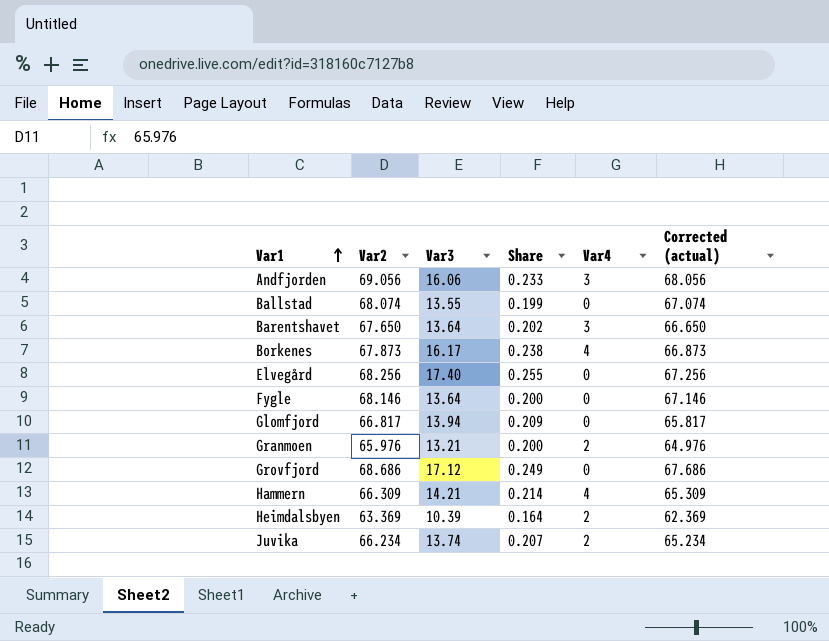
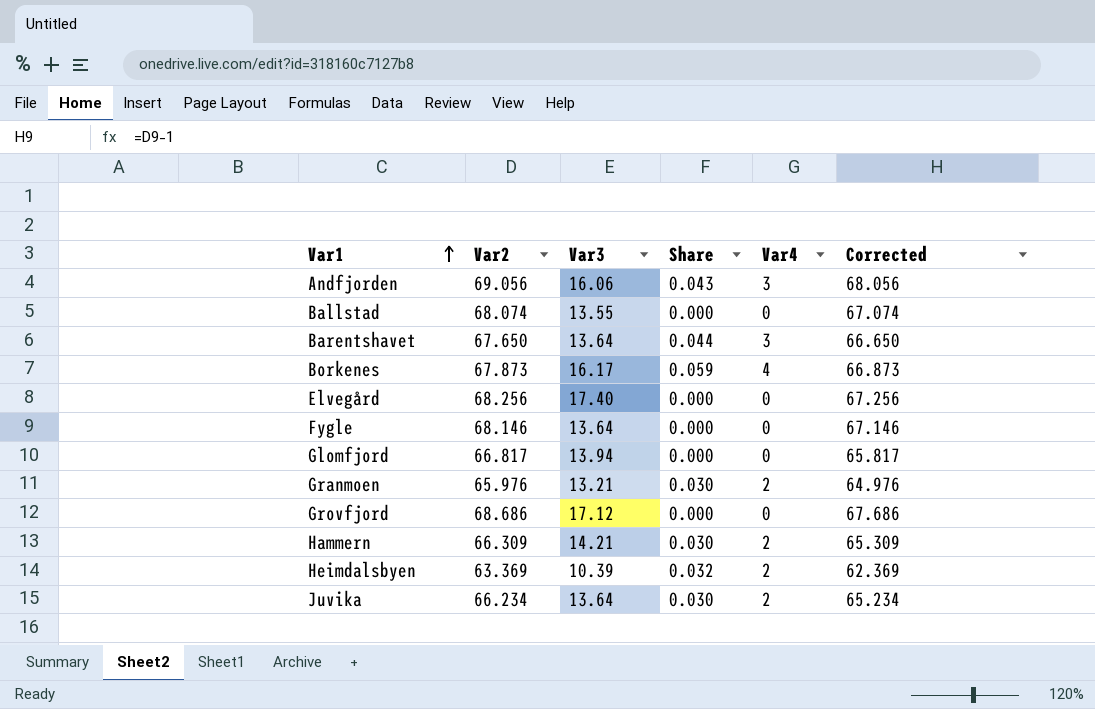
column Share | formula: [Var3] / [Var2] -> [Var4] / [Var2]
column name: Corrected (actual) -> Corrected
Hammern | Var4: 4 -> 2
Juvika | Var3: 13.74 -> 13.64

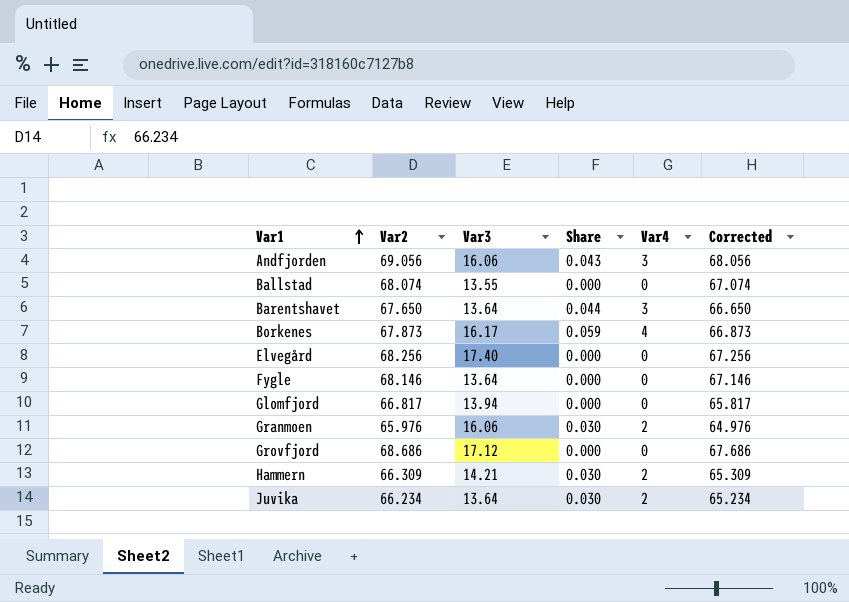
row Heimdalsbyen: 63.369 | 10.39 | 0.032 | 2 | 62.369 -> none
Granmoen | Var3: 13.21 -> 16.06

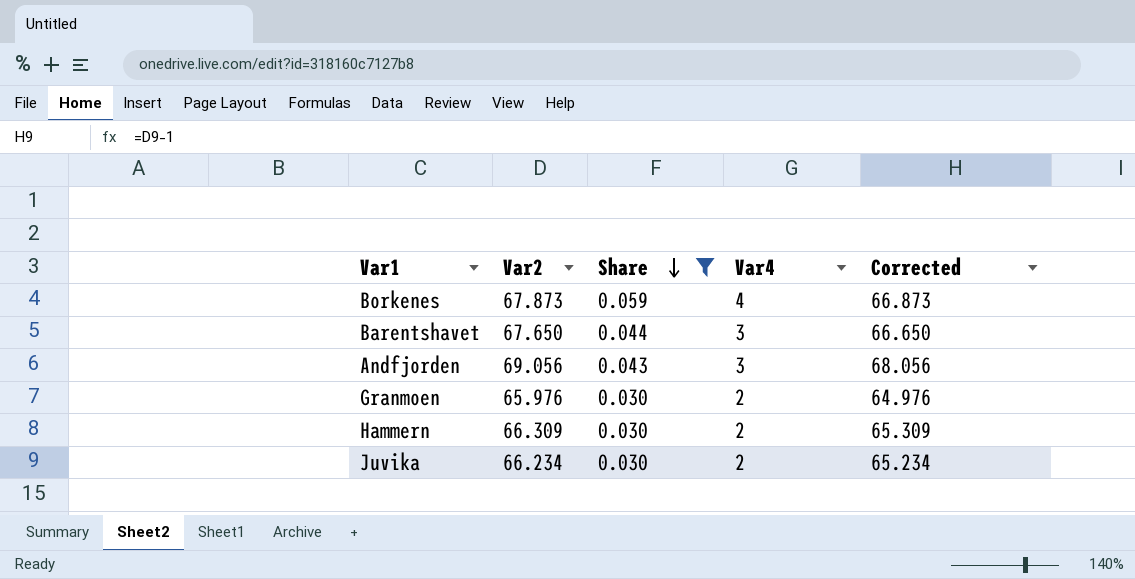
filter: none -> Share != 0.000
row order: Var1 ascending -> Share descending
column Var3 | position: 3 -> none

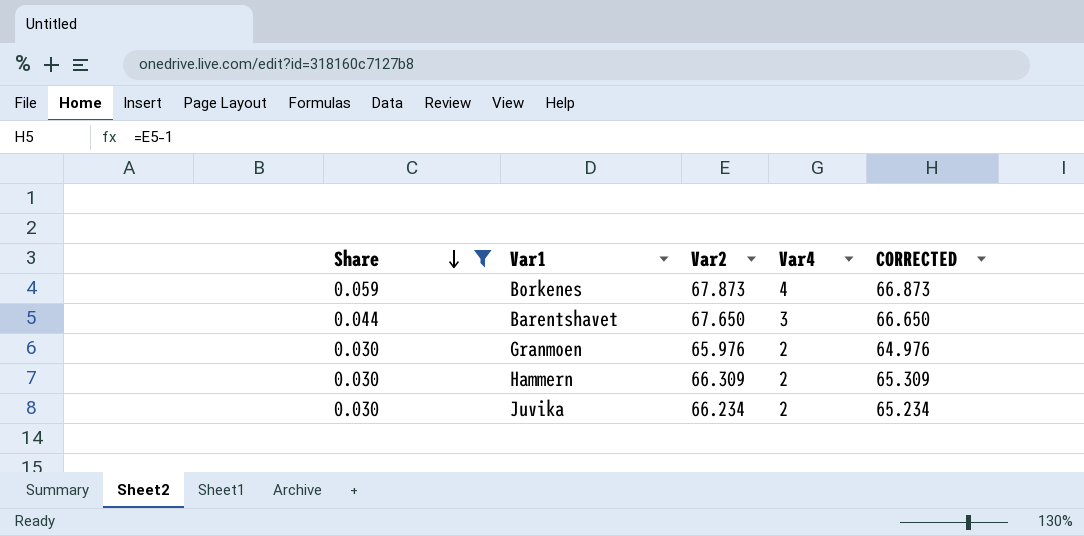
column Share | position: 3 -> 1
column name: Corrected -> CORRECTED
row Andfjorden: 69.056 | 0.043 | 3 | 68.056 -> none

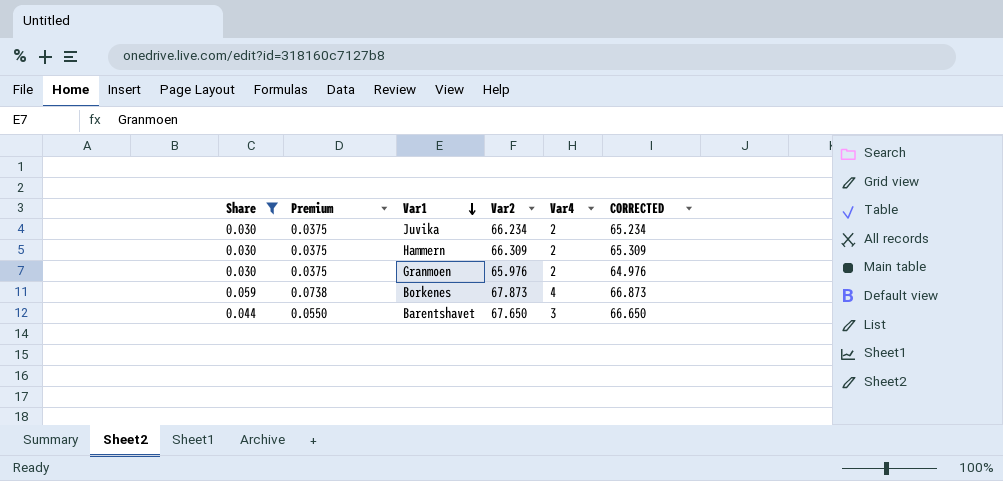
row order: Share descending -> Var1 descending
column Premium | formula: none -> [Share] * 1.25

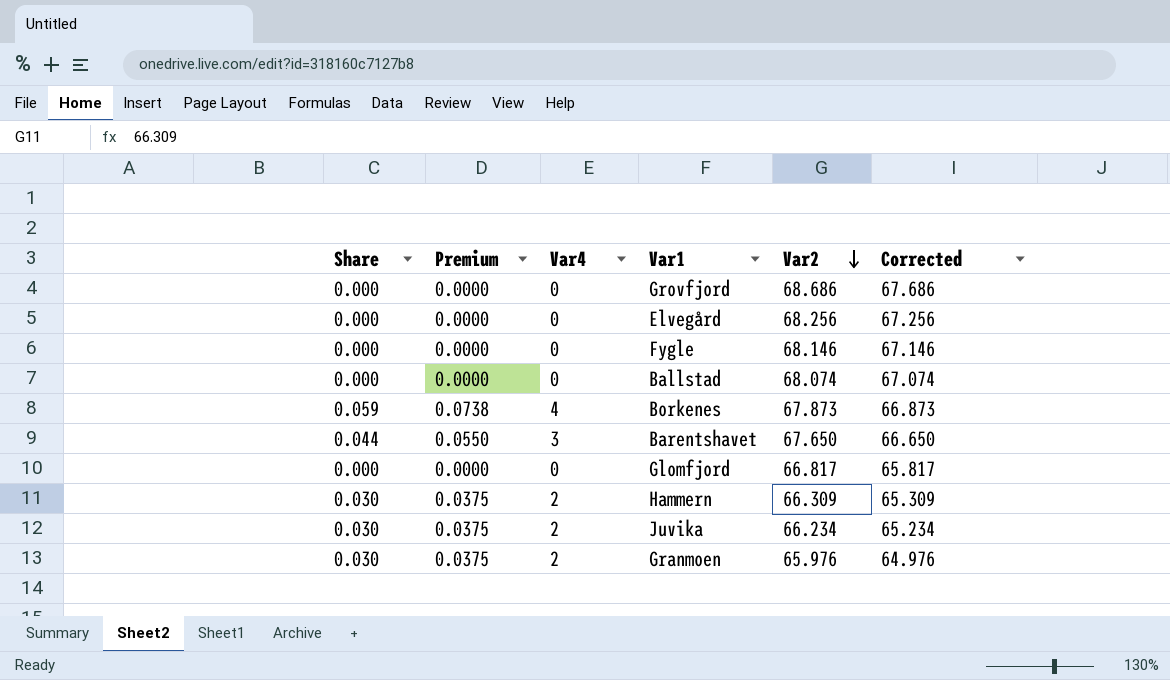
filter: Share != 0.000 -> none
row order: Var1 descending -> Var2 descending
column Var4 | position: 5 -> 3
column name: CORRECTED -> Corrected

